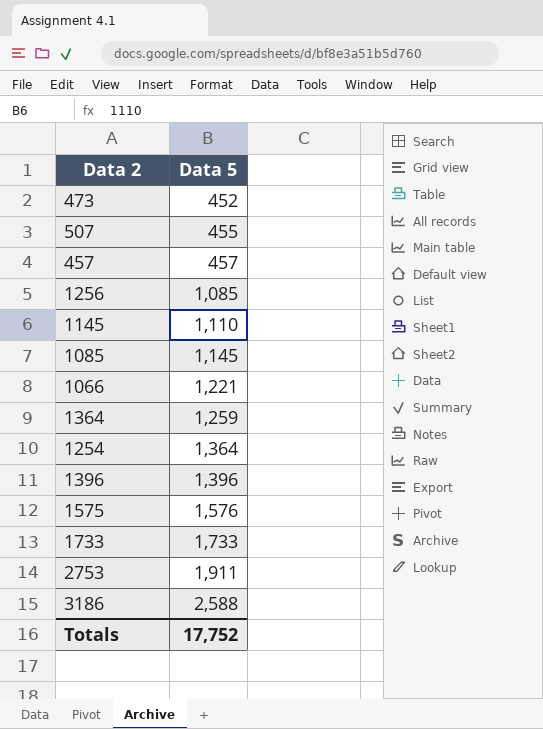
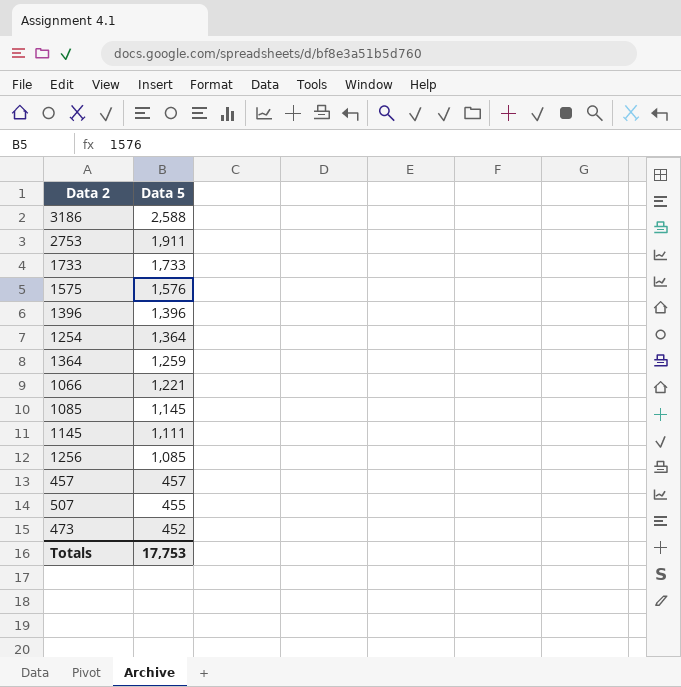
row order: Data 5 ascending -> Data 5 descending
1145 | Data 5: 1,110 -> 1,111
Totals | Data 5: 17,752 -> 17,753

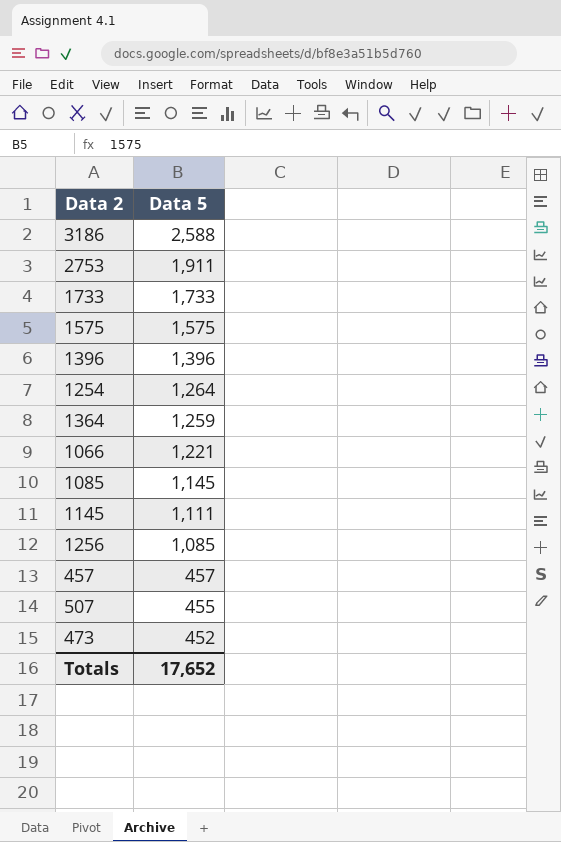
1575 | Data 5: 1,576 -> 1,575
1254 | Data 5: 1,364 -> 1,264
Totals | Data 5: 17,753 -> 17,652

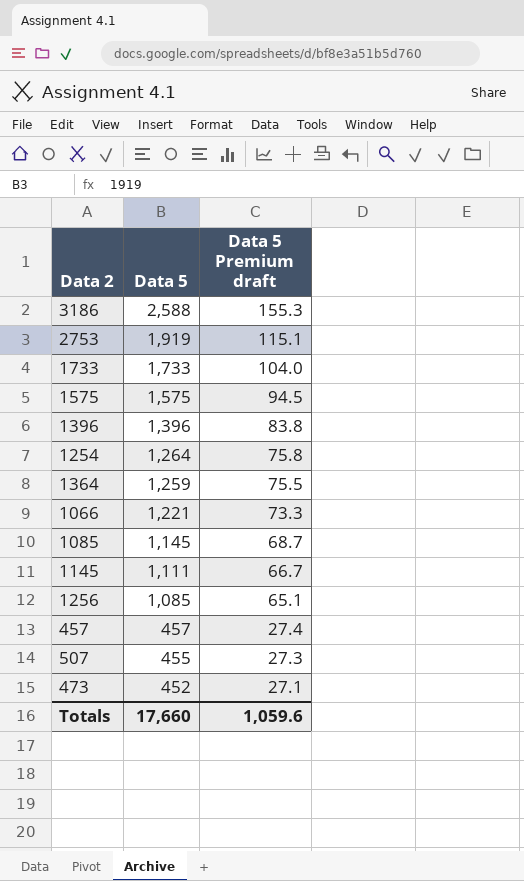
column Data 5 Premium draft | formula: none -> [Data 5] * 0.06
2753 | Data 5: 1,911 -> 1,919
Totals | Data 5: 17,652 -> 17,660

